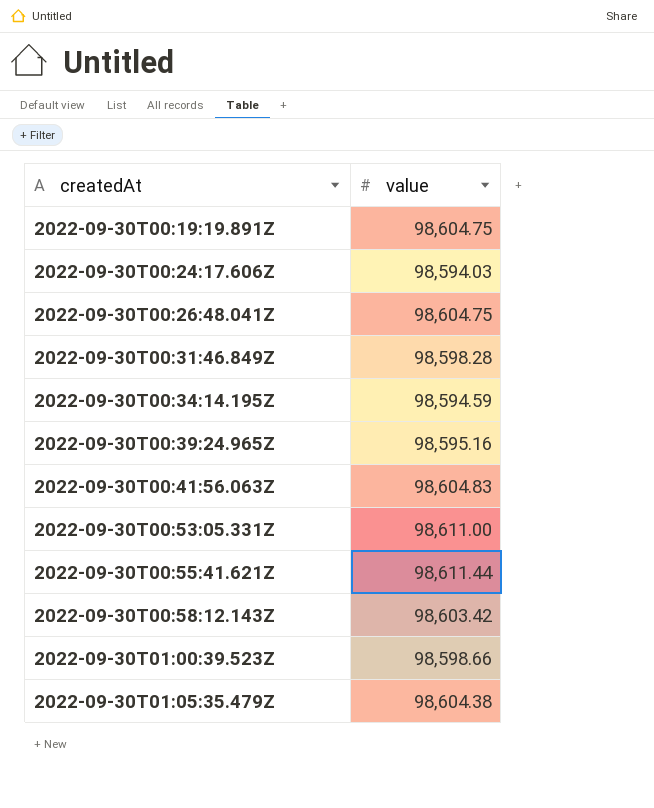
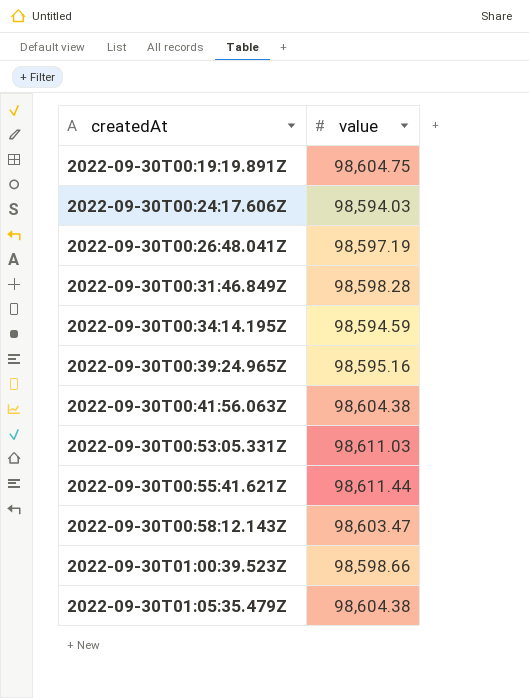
2022-09-30T00:26:48.041Z | value: 98,604.75 -> 98,597.19
2022-09-30T00:41:56.063Z | value: 98,604.83 -> 98,604.38
2022-09-30T00:53:05.331Z | value: 98,611.00 -> 98,611.03
2022-09-30T00:58:12.143Z | value: 98,603.42 -> 98,603.47

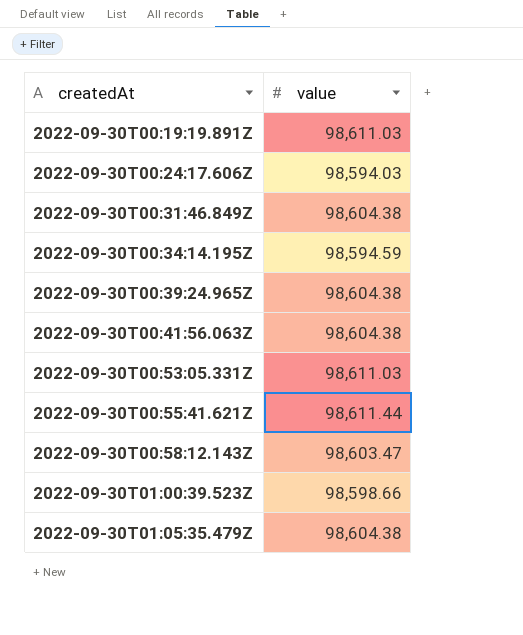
row 2022-09-30T00:26:48.041Z: 98,597.19 -> none
2022-09-30T00:19:19.891Z | value: 98,604.75 -> 98,611.03
2022-09-30T00:31:46.849Z | value: 98,598.28 -> 98,604.38
2022-09-30T00:39:24.965Z | value: 98,595.16 -> 98,604.38

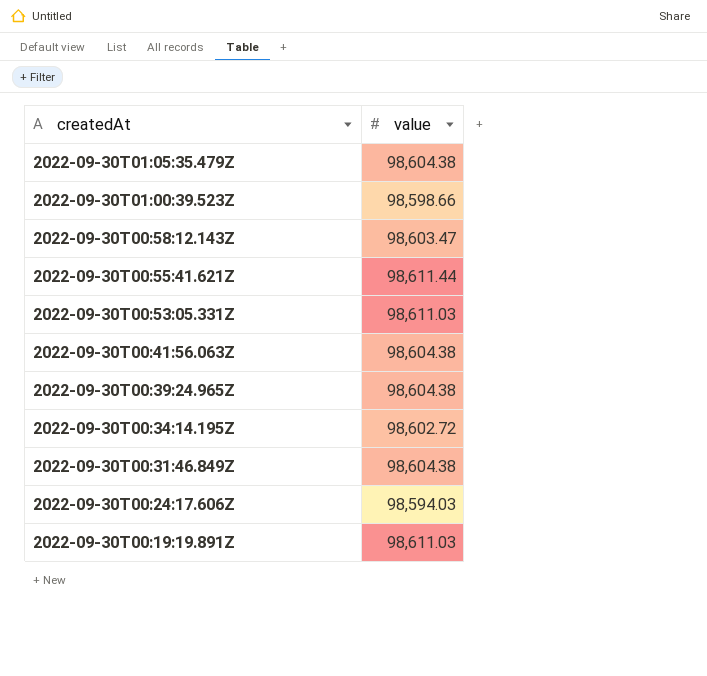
row order: createdAt ascending -> createdAt descending
2022-09-30T00:34:14.195Z | value: 98,594.59 -> 98,602.72

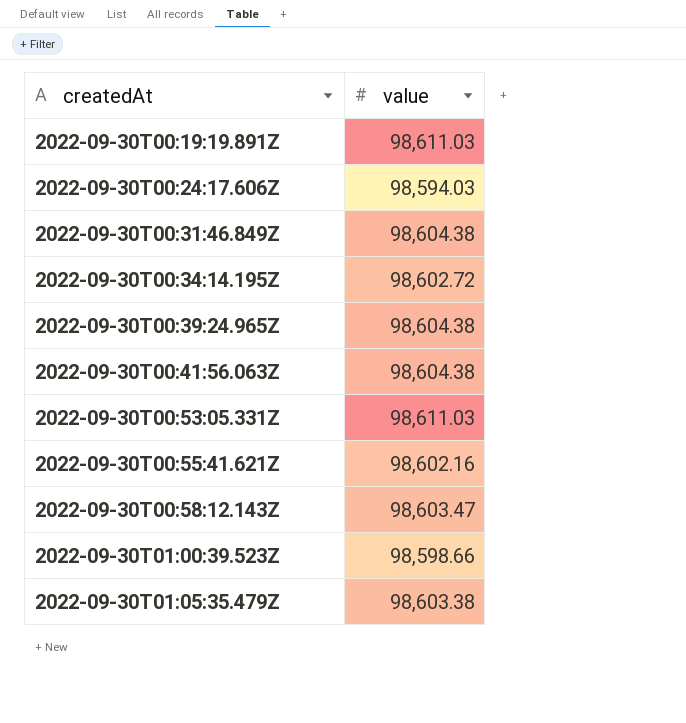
row order: createdAt descending -> createdAt ascending
2022-09-30T00:55:41.621Z | value: 98,611.44 -> 98,602.16
2022-09-30T01:05:35.479Z | value: 98,604.38 -> 98,603.38

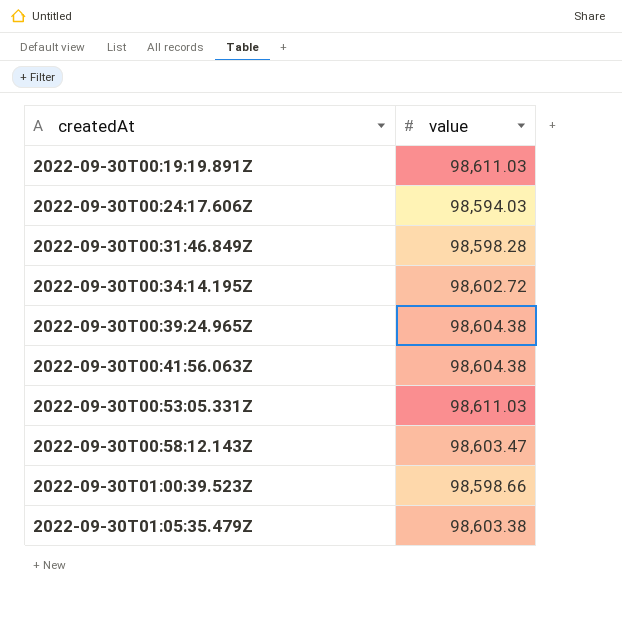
row 2022-09-30T00:55:41.621Z: 98,602.16 -> none
2022-09-30T00:31:46.849Z | value: 98,604.38 -> 98,598.28

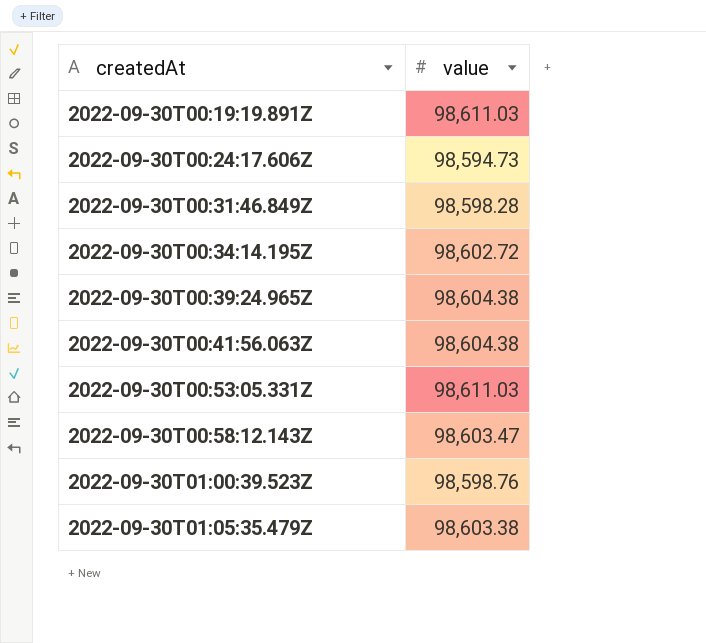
2022-09-30T00:24:17.606Z | value: 98,594.03 -> 98,594.73
2022-09-30T01:00:39.523Z | value: 98,598.66 -> 98,598.76

